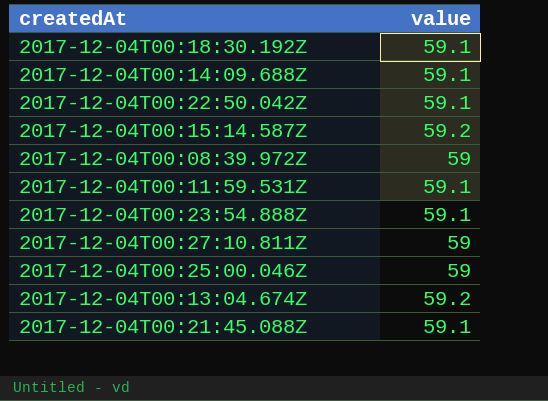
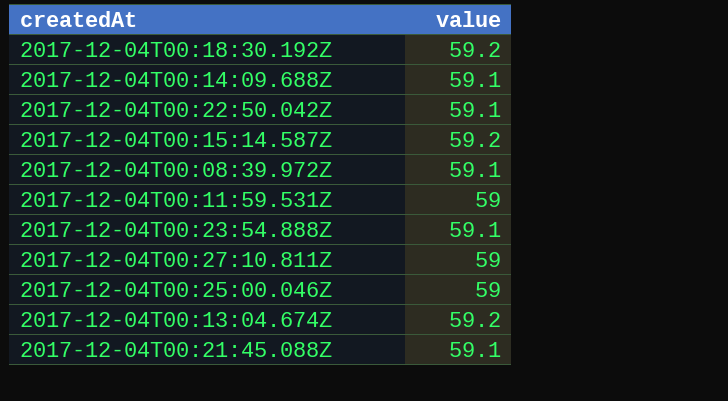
2017-12-04T00:18:30.192Z | value: 59.1 -> 59.2
2017-12-04T00:08:39.972Z | value: 59 -> 59.1
2017-12-04T00:11:59.531Z | value: 59.1 -> 59

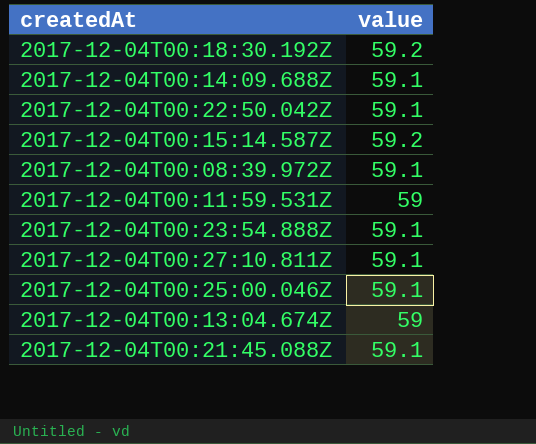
2017-12-04T00:27:10.811Z | value: 59 -> 59.1
2017-12-04T00:25:00.046Z | value: 59 -> 59.1
2017-12-04T00:13:04.674Z | value: 59.2 -> 59

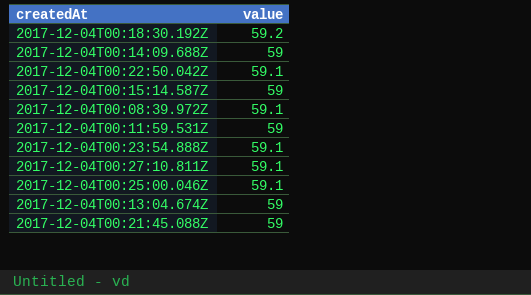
2017-12-04T00:14:09.688Z | value: 59.1 -> 59
2017-12-04T00:15:14.587Z | value: 59.2 -> 59
2017-12-04T00:21:45.088Z | value: 59.1 -> 59

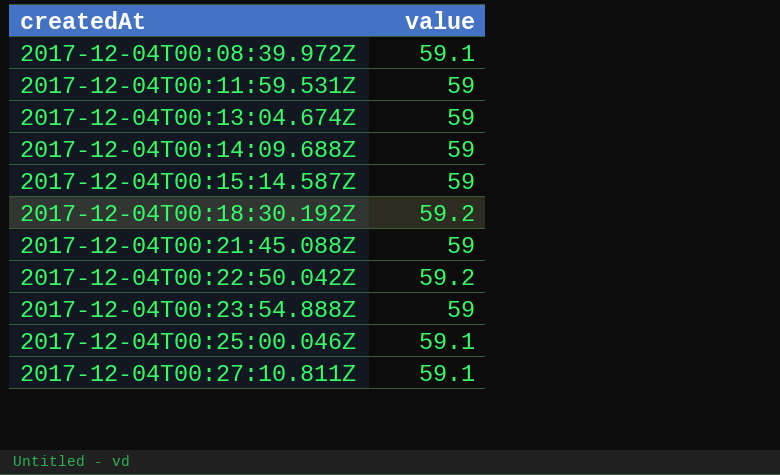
row order: none -> createdAt ascending
2017-12-04T00:22:50.042Z | value: 59.1 -> 59.2
2017-12-04T00:23:54.888Z | value: 59.1 -> 59

